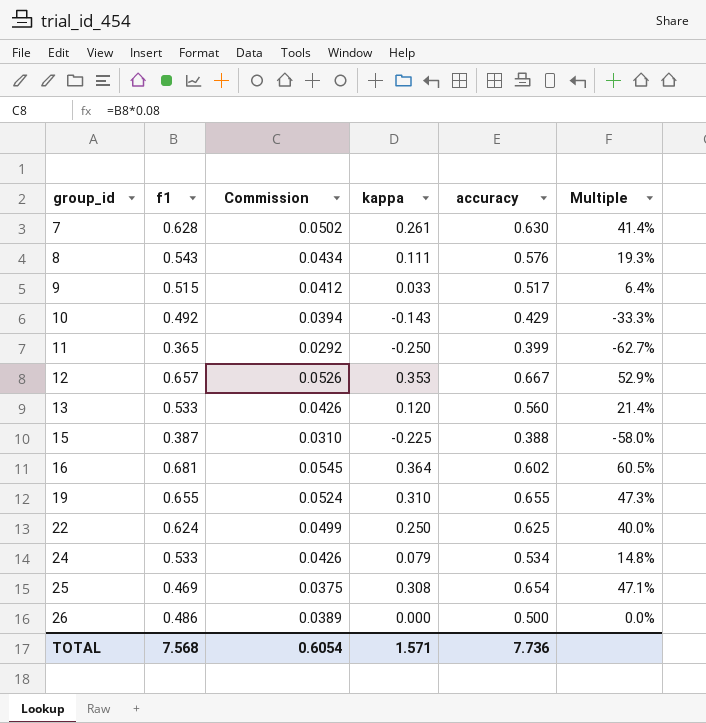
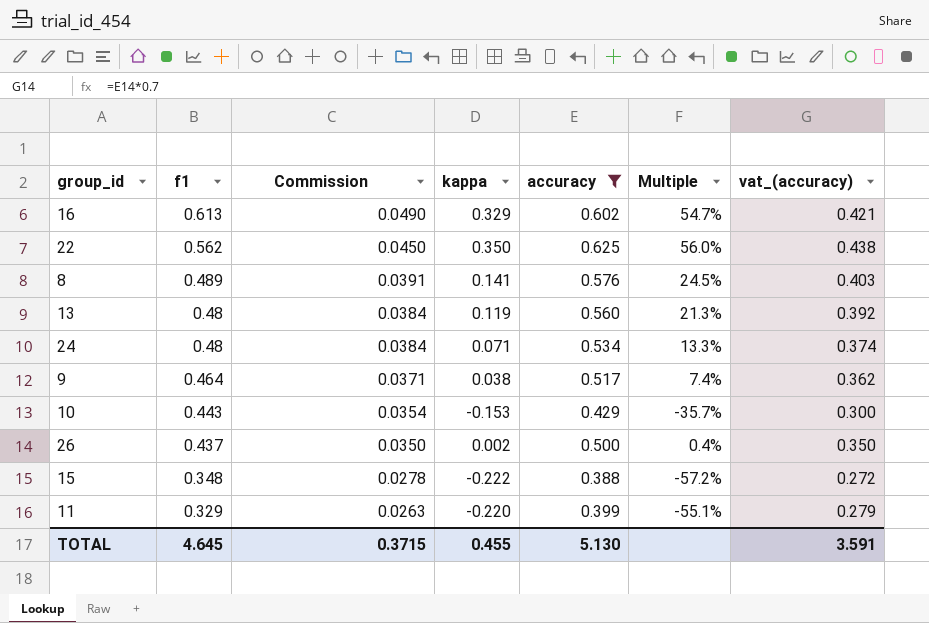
filter: none -> accuracy <= 0.625
row order: group_id ascending -> f1 descending
column vat_(accuracy) | formula: none -> [accuracy] * 0.7
16 | f1: 0.681 -> 0.613
16 | Commission: 0.0545 -> 0.0490
16 | kappa: 0.364 -> 0.329
16 | Multiple: 60.5% -> 54.7%
22 | f1: 0.624 -> 0.562
22 | Commission: 0.0499 -> 0.0450
22 | kappa: 0.250 -> 0.350
22 | Multiple: 40.0% -> 56.0%
8 | f1: 0.543 -> 0.489
8 | Commission: 0.0434 -> 0.0391
8 | kappa: 0.111 -> 0.141
8 | Multiple: 19.3% -> 24.5%
13 | f1: 0.533 -> 0.48
13 | Commission: 0.0426 -> 0.0384
13 | kappa: 0.120 -> 0.119
13 | Multiple: 21.4% -> 21.3%
24 | f1: 0.533 -> 0.48
24 | Commission: 0.0426 -> 0.0384
24 | kappa: 0.079 -> 0.071
24 | Multiple: 14.8% -> 13.3%
9 | f1: 0.515 -> 0.464
9 | Commission: 0.0412 -> 0.0371
9 | kappa: 0.033 -> 0.038
9 | Multiple: 6.4% -> 7.4%
10 | f1: 0.492 -> 0.443
10 | Commission: 0.0394 -> 0.0354
10 | kappa: -0.143 -> -0.153
10 | Multiple: -33.3% -> -35.7%
26 | f1: 0.486 -> 0.437
26 | Commission: 0.0389 -> 0.0350
26 | kappa: 0.000 -> 0.002
26 | Multiple: 0.0% -> 0.4%
15 | f1: 0.387 -> 0.348
15 | Commission: 0.0310 -> 0.0278
15 | kappa: -0.225 -> -0.222
15 | Multiple: -58.0% -> -57.2%
11 | f1: 0.365 -> 0.329
11 | Commission: 0.0292 -> 0.0263
11 | kappa: -0.250 -> -0.220
11 | Multiple: -62.7% -> -55.1%
TOTAL | f1: 7.568 -> 4.645
TOTAL | Commission: 0.6054 -> 0.3715
TOTAL | kappa: 1.571 -> 0.455
TOTAL | accuracy: 7.736 -> 5.130

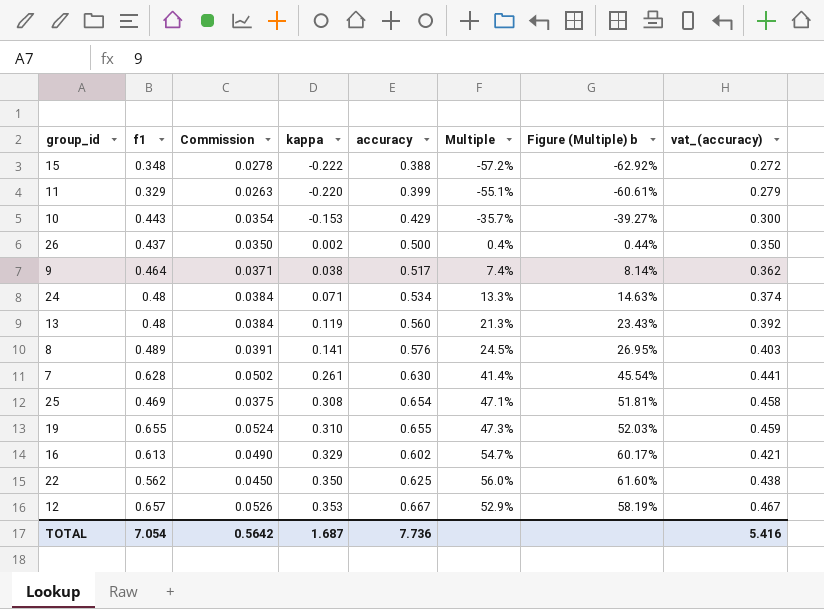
filter: accuracy <= 0.625 -> none
row order: f1 descending -> kappa ascending
column Figure (Multiple) b | formula: none -> [Multiple] * 1.1
TOTAL | f1: 4.645 -> 7.054
TOTAL | Commission: 0.3715 -> 0.5642
TOTAL | kappa: 0.455 -> 1.687
TOTAL | accuracy: 5.130 -> 7.736
TOTAL | vat_(accuracy): 3.591 -> 5.416

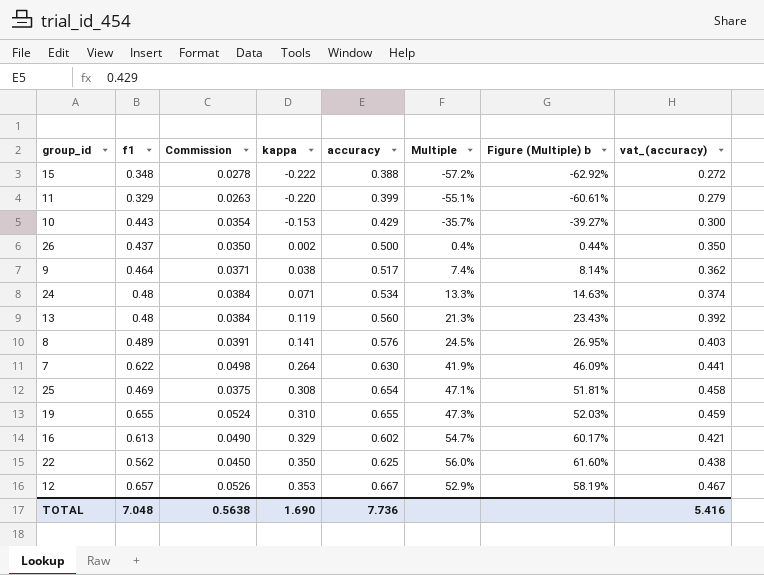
7 | f1: 0.628 -> 0.622
7 | Commission: 0.0502 -> 0.0498
7 | kappa: 0.261 -> 0.264
7 | Multiple: 41.4% -> 41.9%
7 | Figure (Multiple) b: 45.54% -> 46.09%
TOTAL | f1: 7.054 -> 7.048
TOTAL | Commission: 0.5642 -> 0.5638
TOTAL | kappa: 1.687 -> 1.690

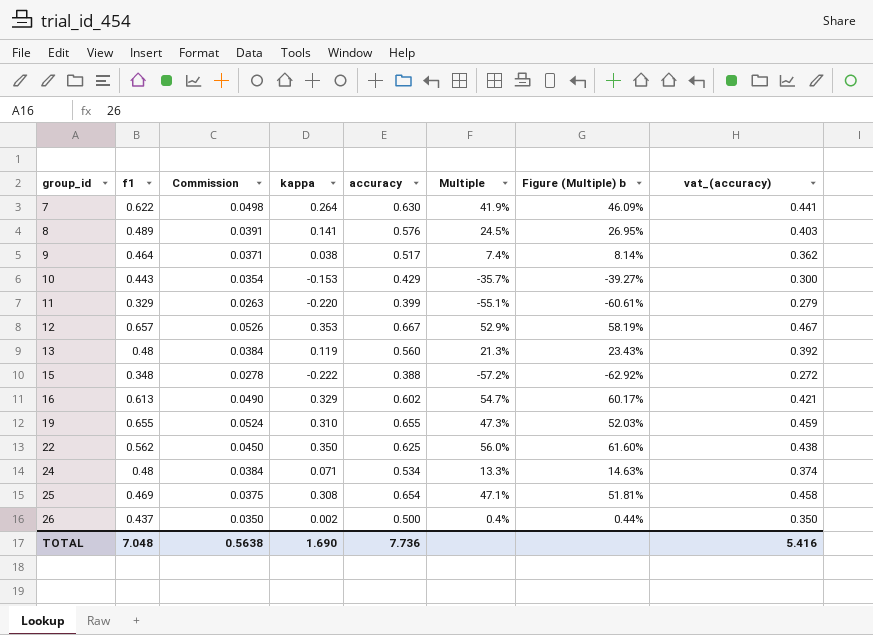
row order: kappa ascending -> group_id ascending

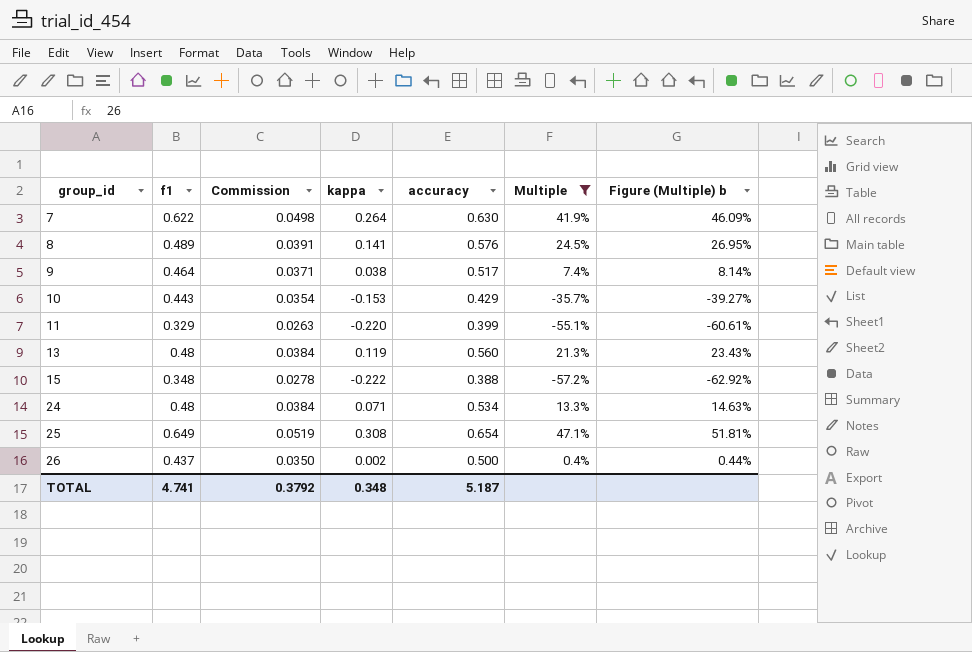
filter: none -> Multiple <= 47.1%
column vat_(accuracy) | formula: [accuracy] * 0.7 -> none
25 | f1: 0.469 -> 0.649
25 | Commission: 0.0375 -> 0.0519
TOTAL | f1: 7.048 -> 4.741
TOTAL | Commission: 0.5638 -> 0.3792
TOTAL | kappa: 1.690 -> 0.348
TOTAL | accuracy: 7.736 -> 5.187

